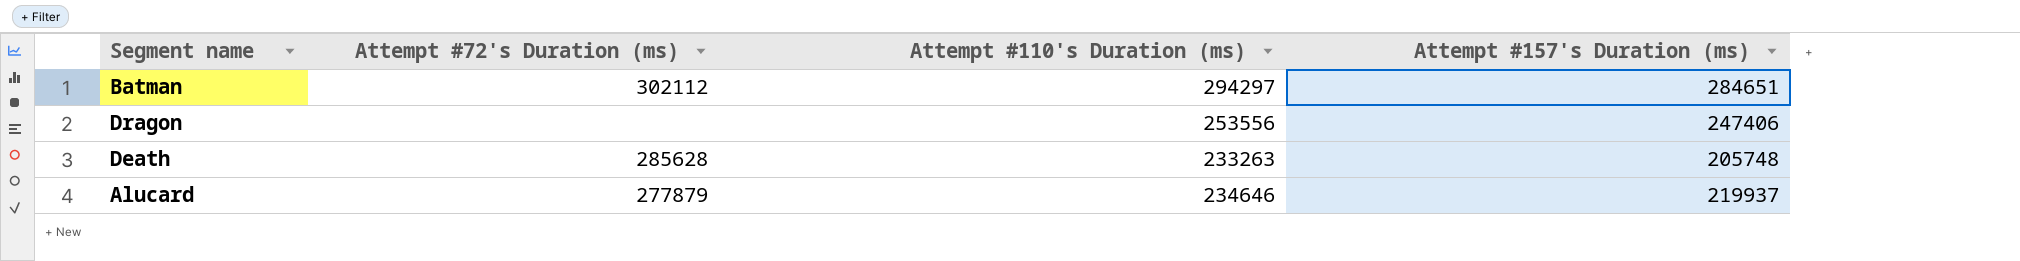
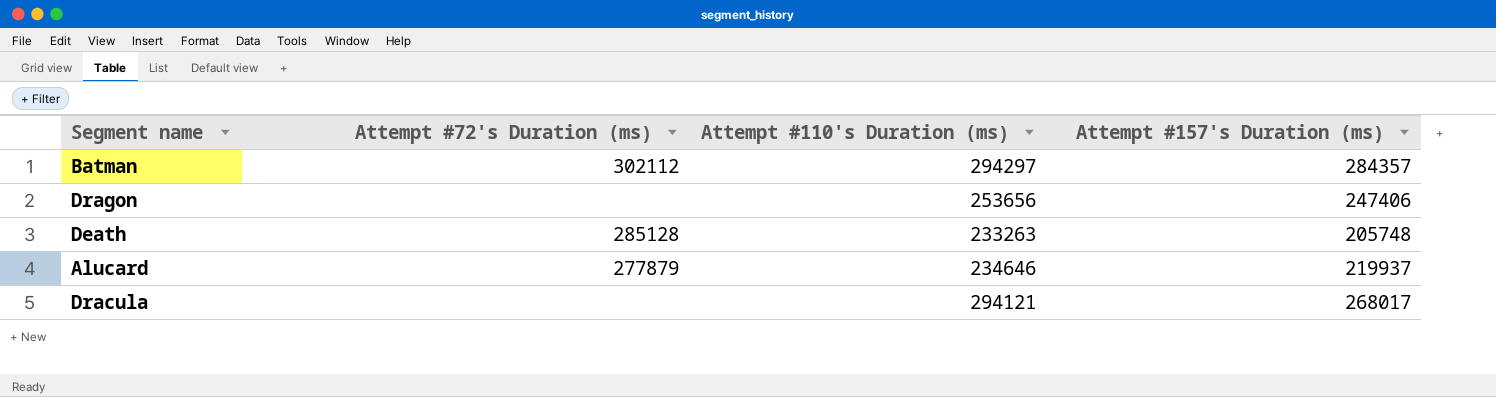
Batman | Attempt #157's Duration (ms): 284651 -> 284357
Dragon | Attempt #110's Duration (ms): 253556 -> 253656
Death | Attempt #72's Duration (ms): 285628 -> 285128
row Dracula: none -> none | 294121 | 268017

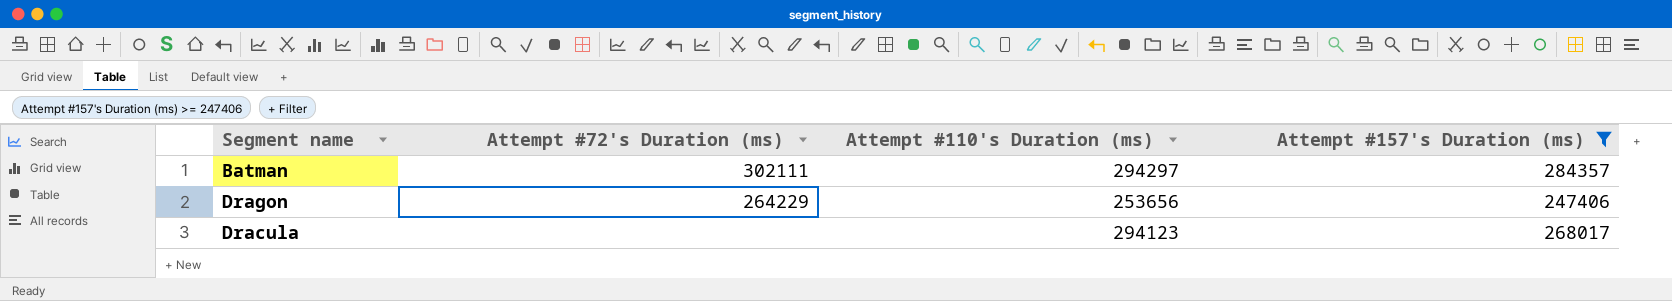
filter: none -> Attempt #157's Duration (ms) >= 247406
Batman | Attempt #72's Duration (ms): 302112 -> 302111
Dragon | Attempt #72's Duration (ms): none -> 264229
Dracula | Attempt #110's Duration (ms): 294121 -> 294123

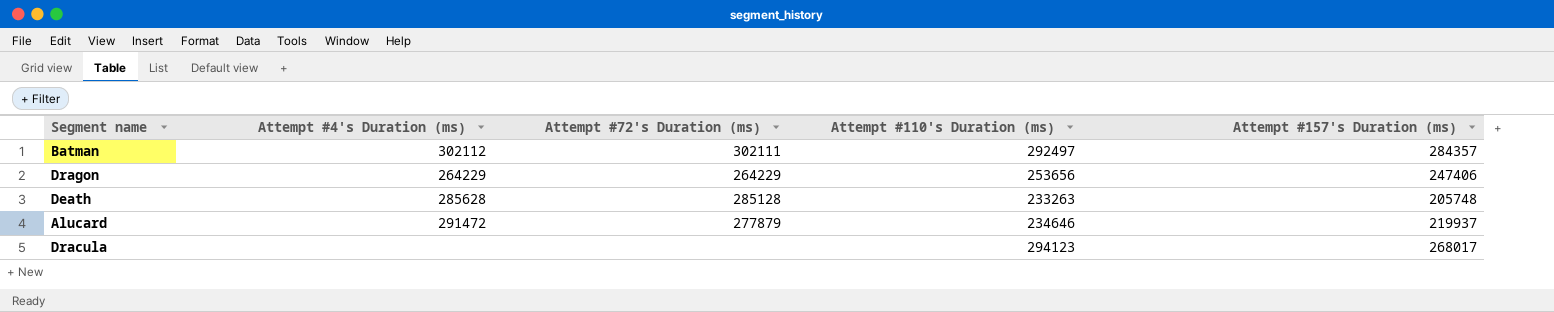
filter: Attempt #157's Duration (ms) >= 247406 -> none
column Attempt #4's Duration (ms) | position: none -> 2
Batman | Attempt #110's Duration (ms): 294297 -> 292497

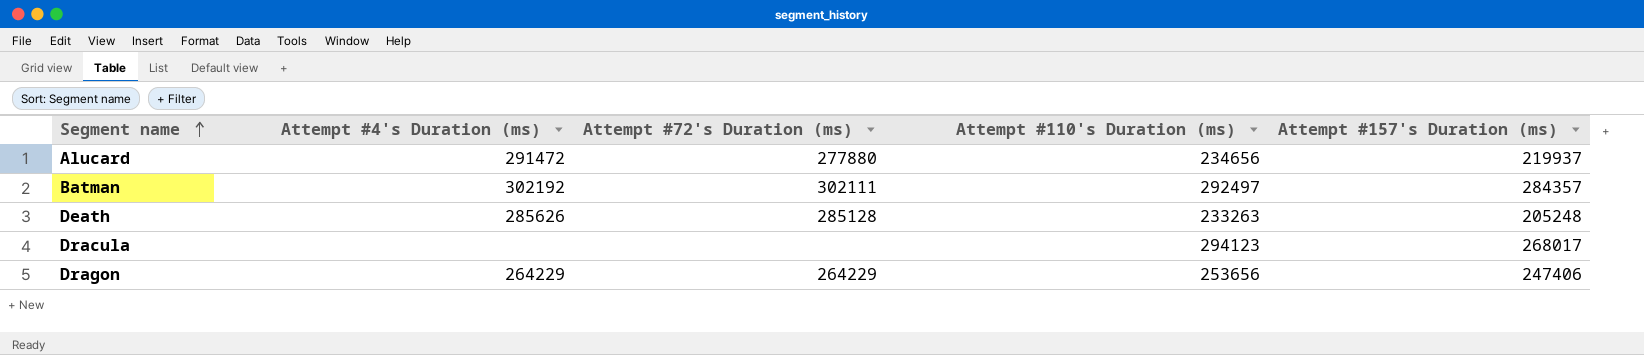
row order: none -> Segment name ascending
Alucard | Attempt #72's Duration (ms): 277879 -> 277880
Alucard | Attempt #110's Duration (ms): 234646 -> 234656
Batman | Attempt #4's Duration (ms): 302112 -> 302192
Death | Attempt #4's Duration (ms): 285628 -> 285626
Death | Attempt #157's Duration (ms): 205748 -> 205248

